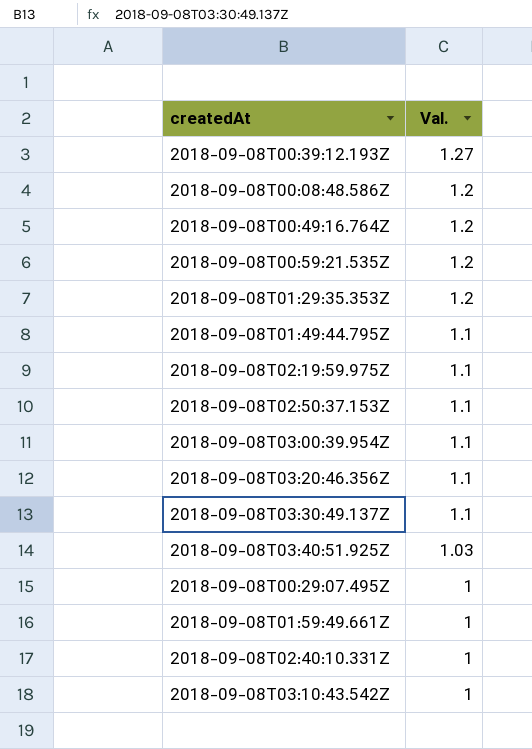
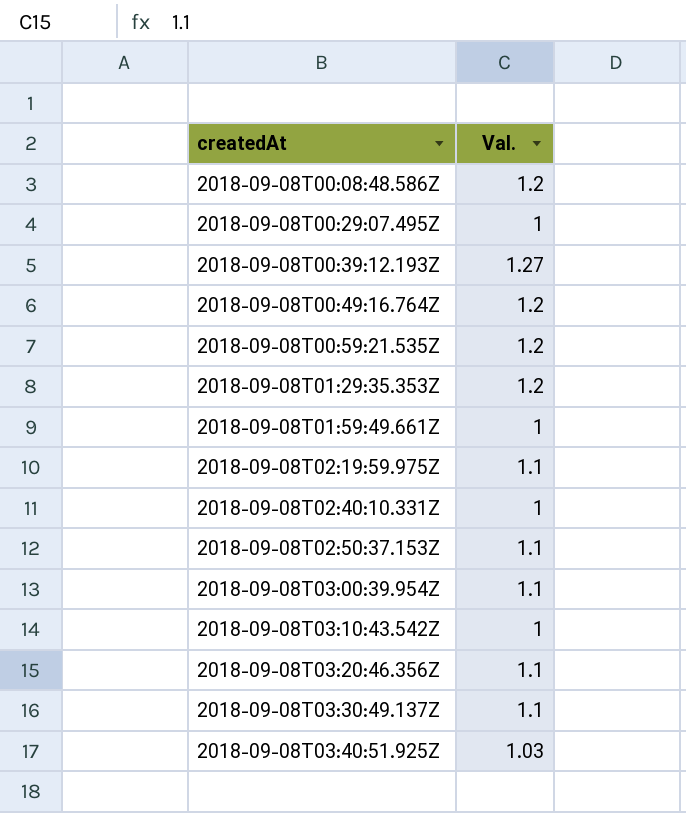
row order: Val. descending -> createdAt ascending
row 2018-09-08T01:49:44.795Z: 1.1 -> none

